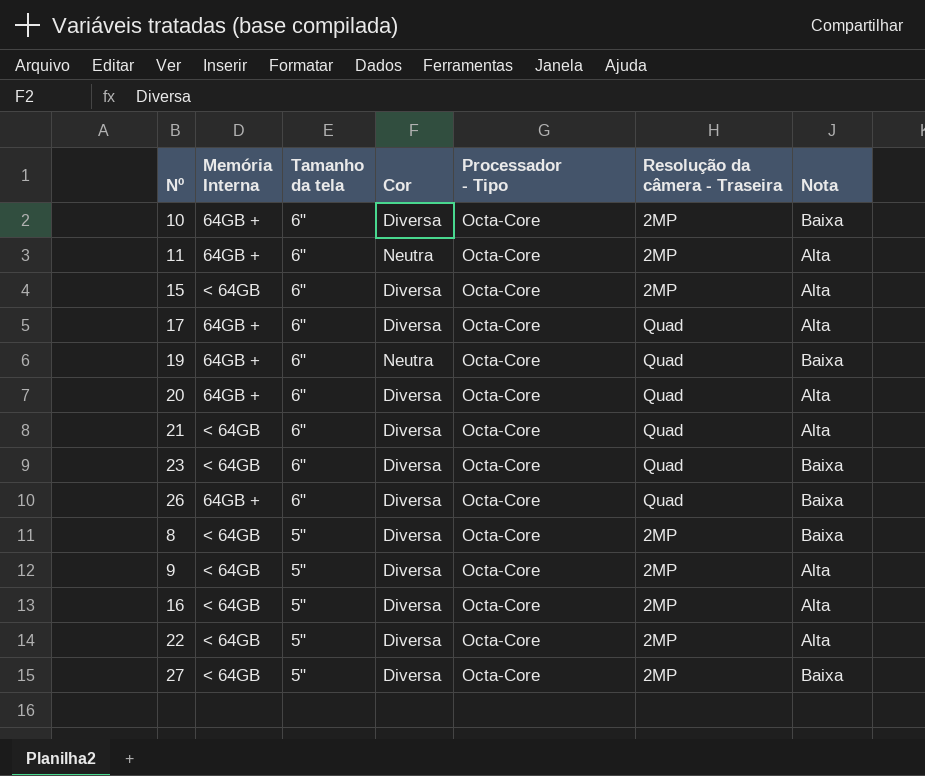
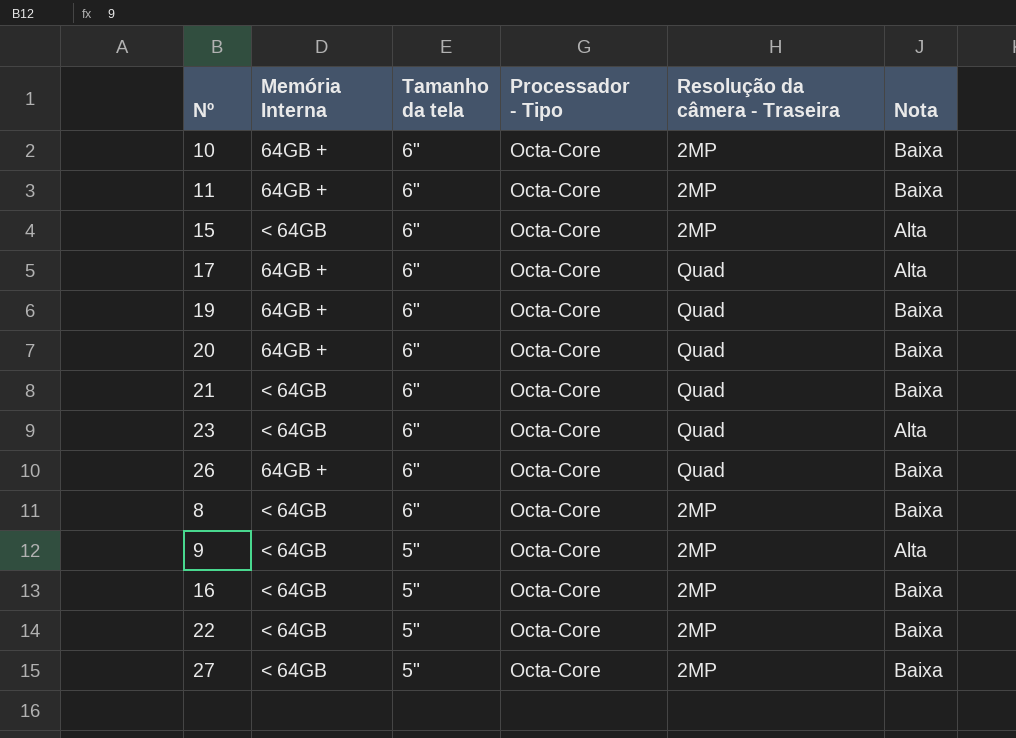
column Cor | position: 4 -> none
11 | Nota: Alta -> Baixa
20 | Nota: Alta -> Baixa
21 | Nota: Alta -> Baixa
23 | Nota: Baixa -> Alta
8 | Tamanho da tela: 5" -> 6"
16 | Nota: Alta -> Baixa
22 | Nota: Alta -> Baixa

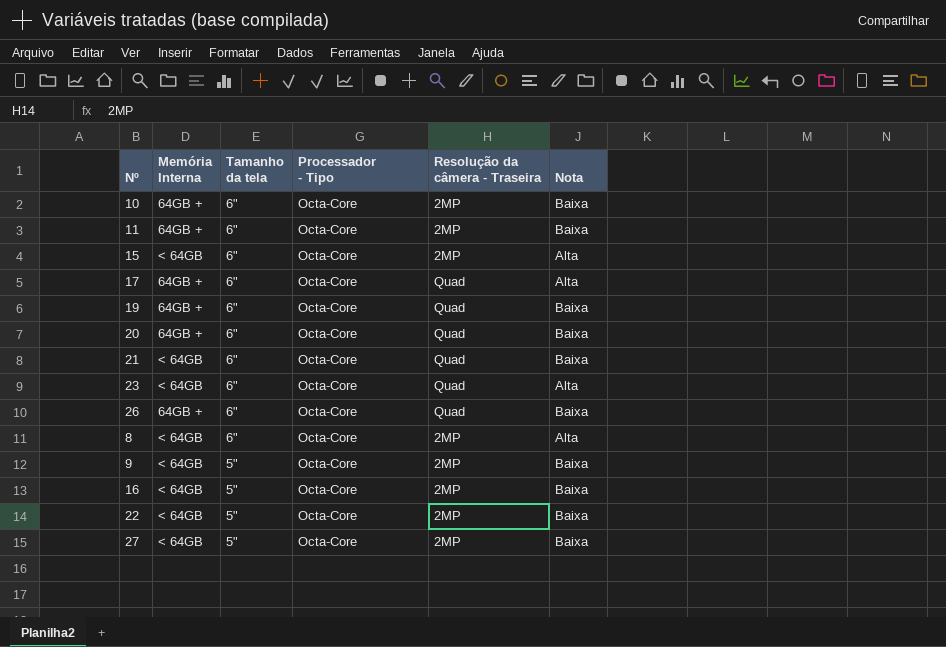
8 | Nota: Baixa -> Alta
9 | Nota: Alta -> Baixa

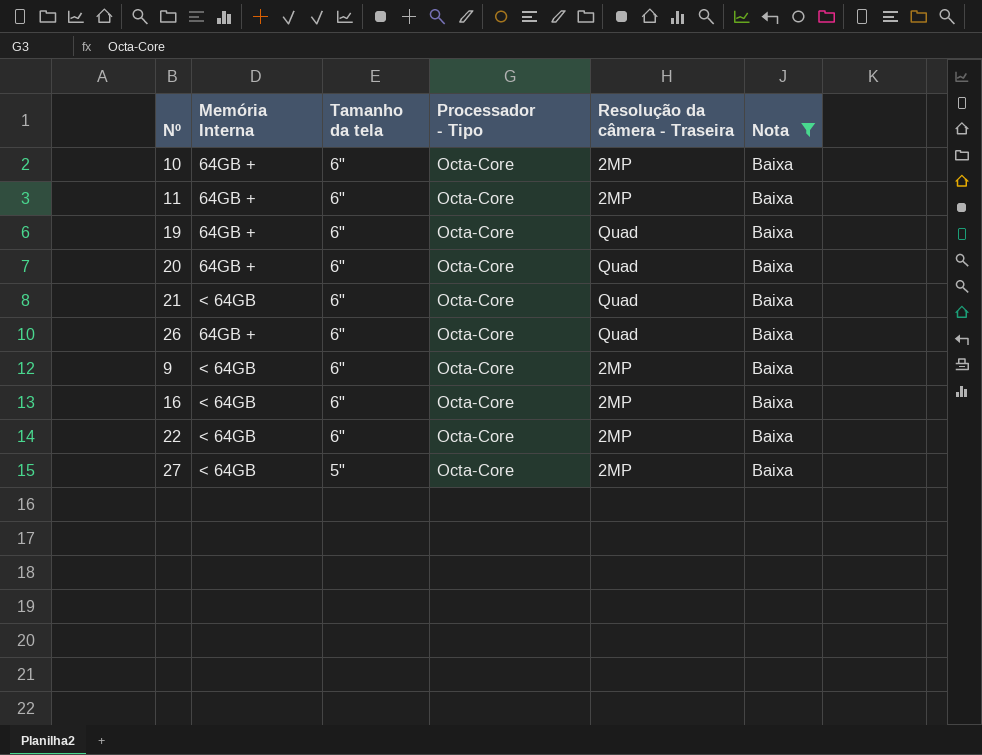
filter: none -> Nota = Baixa
9 | Tamanho da tela: 5" -> 6"
16 | Tamanho da tela: 5" -> 6"
22 | Tamanho da tela: 5" -> 6"

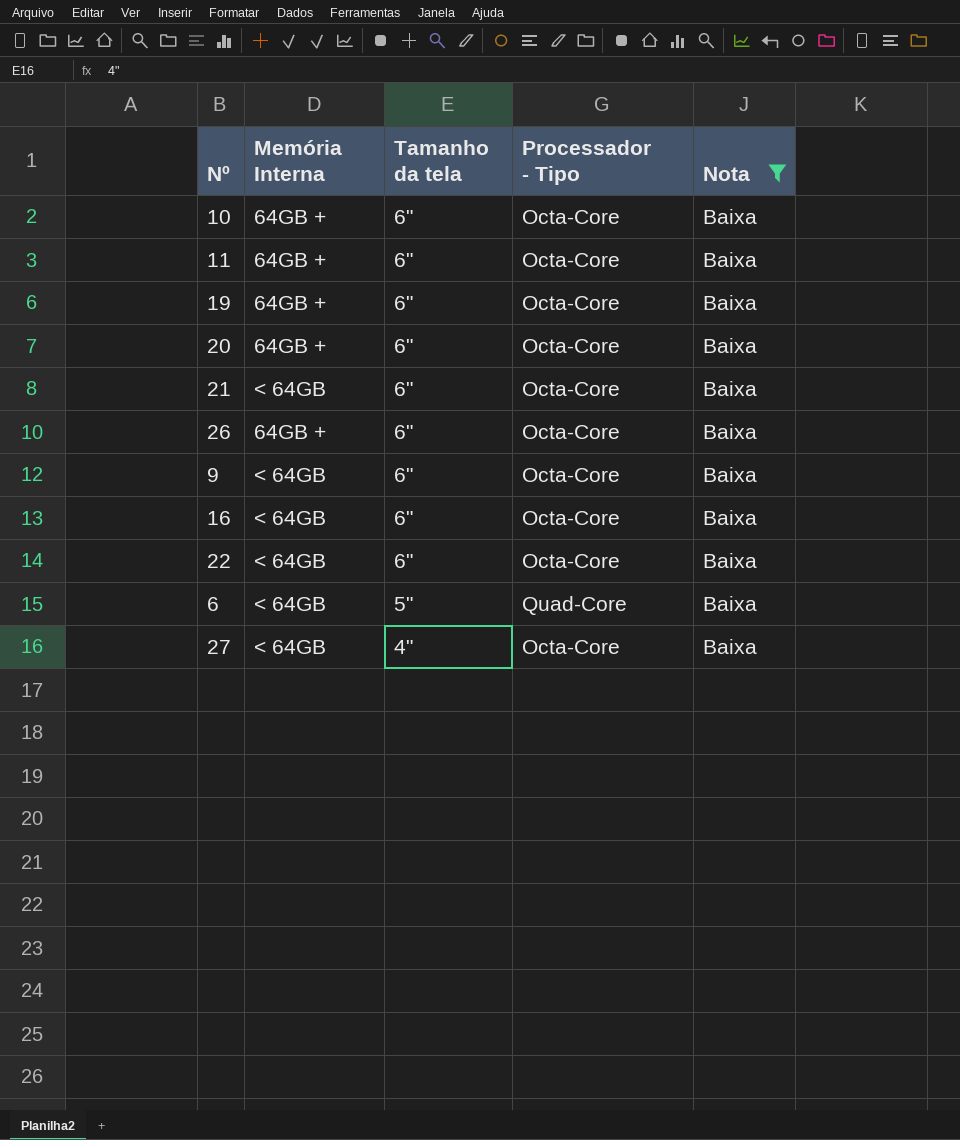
column Resolução da câmera - Traseira | position: 5 -> none
row 6: none -> < 64GB | 5" | Quad-Core | Baixa
27 | Tamanho da tela: 5" -> 4"

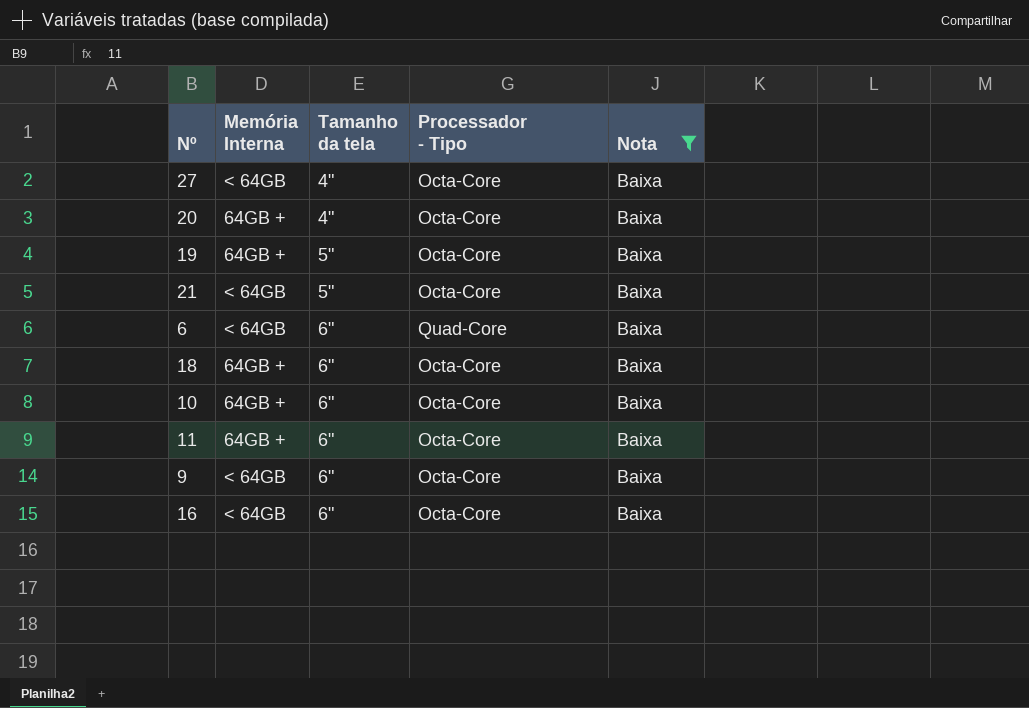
row order: Tamanho da tela descending -> Tamanho da tela ascending
row 26: 64GB + | 6" | Octa-Core | Baixa -> none
row 22: < 64GB | 6" | Octa-Core | Baixa -> none
20 | Tamanho da tela: 6" -> 4"
19 | Tamanho da tela: 6" -> 5"
21 | Tamanho da tela: 6" -> 5"
6 | Tamanho da tela: 5" -> 6"
row 18: none -> 64GB + | 6" | Octa-Core | Baixa

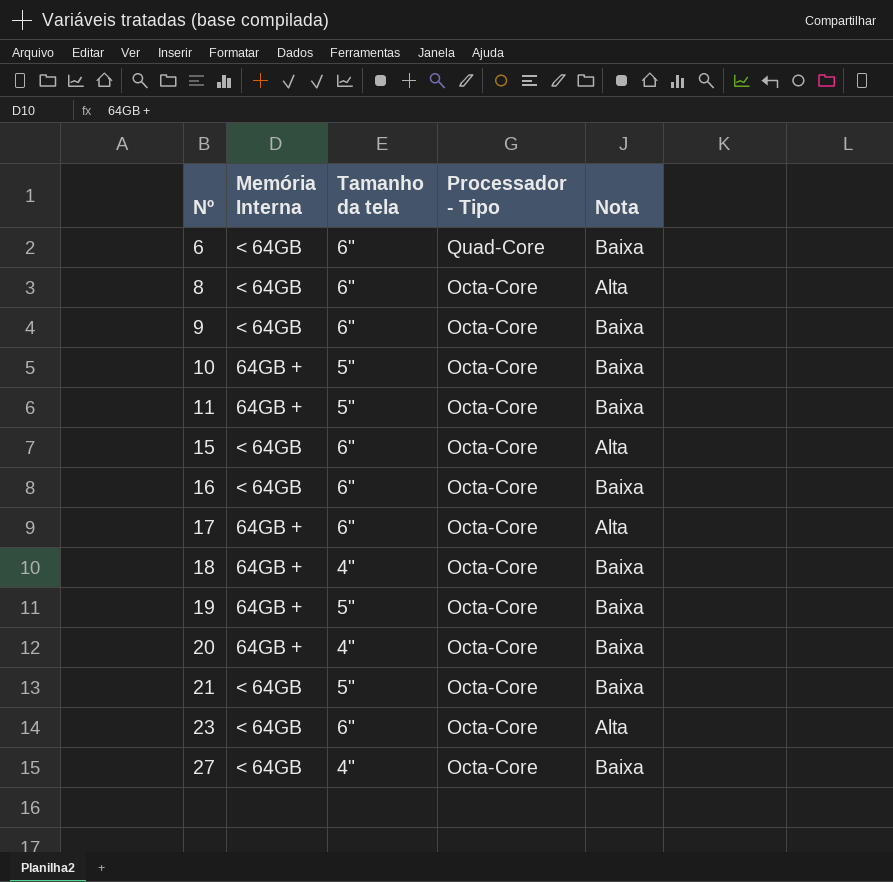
filter: Nota = Baixa -> none
row order: Tamanho da tela ascending -> Nº ascending
10 | Tamanho da tela: 6" -> 5"
11 | Tamanho da tela: 6" -> 5"
18 | Tamanho da tela: 6" -> 4"

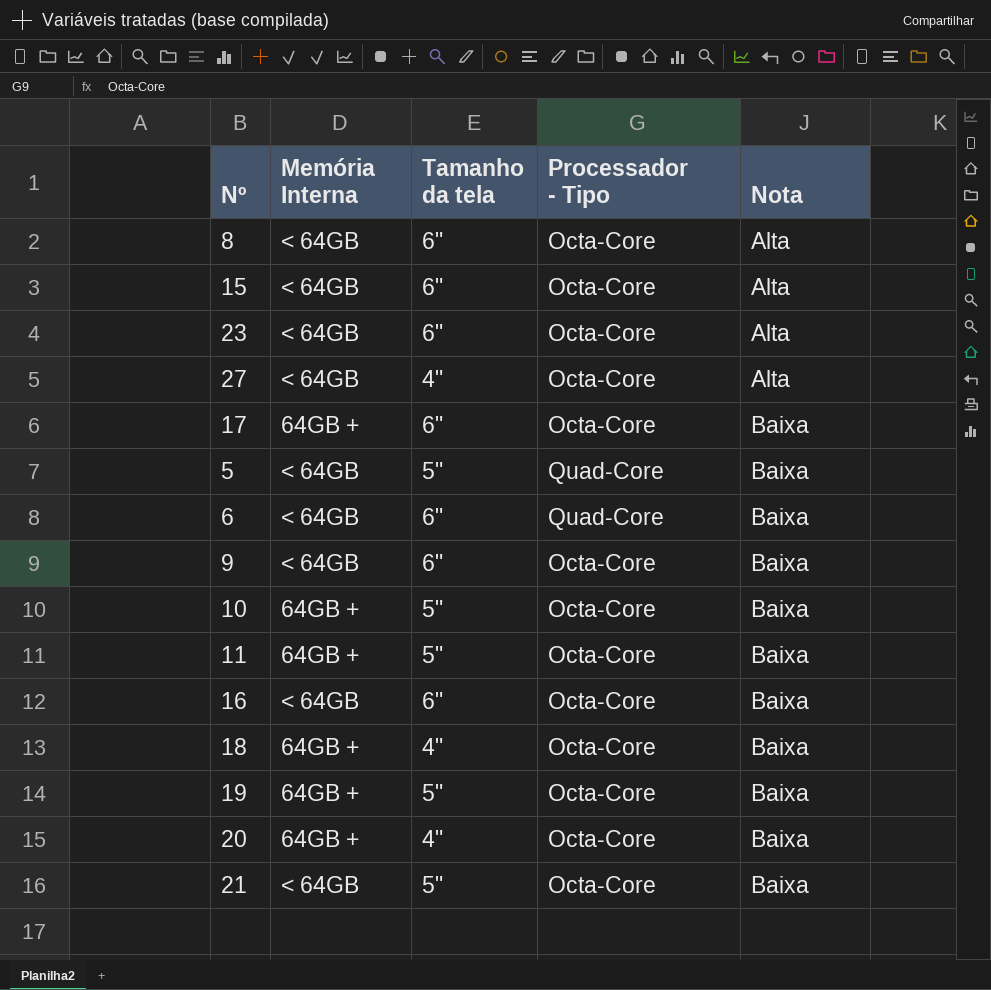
row order: Nº ascending -> Nota ascending
27 | Nota: Baixa -> Alta
17 | Nota: Alta -> Baixa
row 5: none -> < 64GB | 5" | Quad-Core | Baixa

